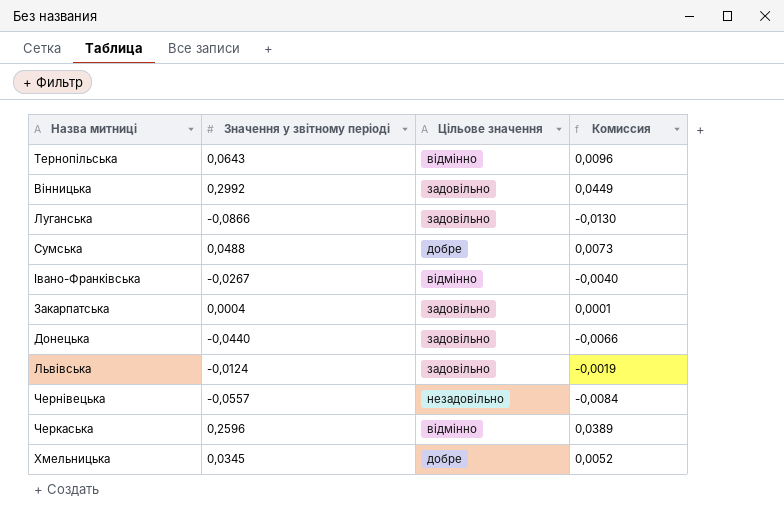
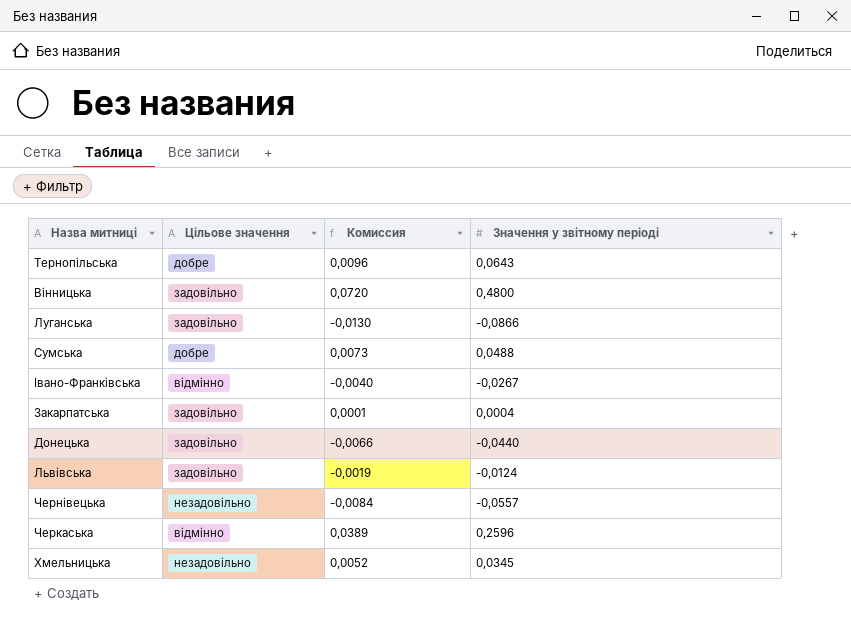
column Значення у звітному періоді | position: 2 -> 4
Тернопільська | Цільове значення: відмінно -> добре
Вінницька | Комиссия: 0,0449 -> 0,0720
Вінницька | Значення у звітному періоді: 0,2992 -> 0,4800
Хмельницька | Цільове значення: добре -> незадовільно

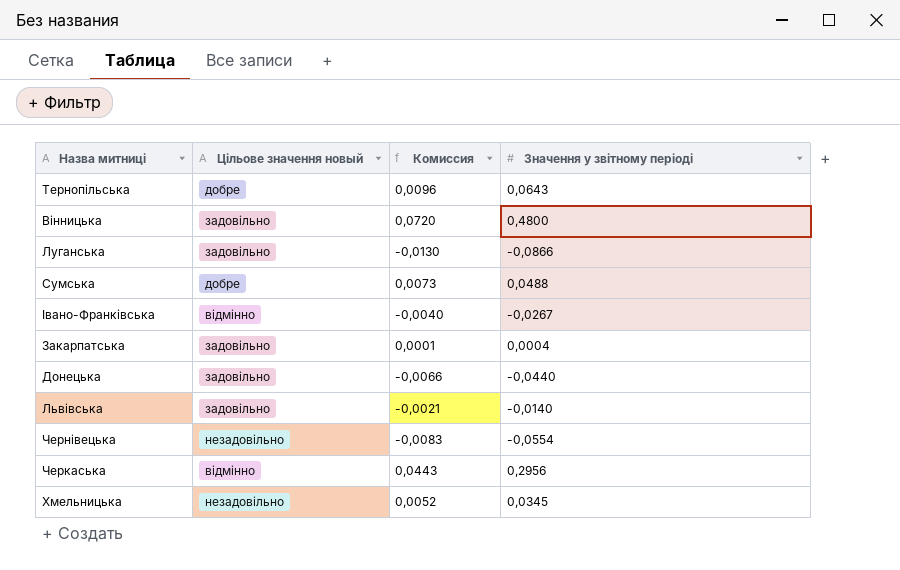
column name: Цільове значення -> Цільове значення новый
Львівська | Комиссия: -0,0019 -> -0,0021
Львівська | Значення у звітному періоді: -0,0124 -> -0,0140
Чернівецька | Комиссия: -0,0084 -> -0,0083
Чернівецька | Значення у звітному періоді: -0,0557 -> -0,0554
Черкаська | Комиссия: 0,0389 -> 0,0443
Черкаська | Значення у звітному періоді: 0,2596 -> 0,2956

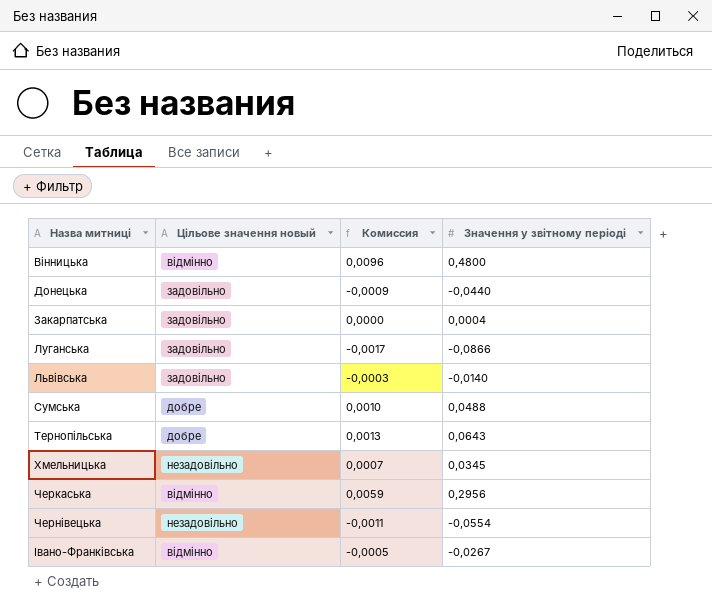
row order: none -> Назва митниці ascending
column Комиссия | formula: [Значення у звітному періоді] * 0,15 -> [Значення у звітному періоді] * 0,02
Вінницька | Цільове значення новый: задовільно -> відмінно

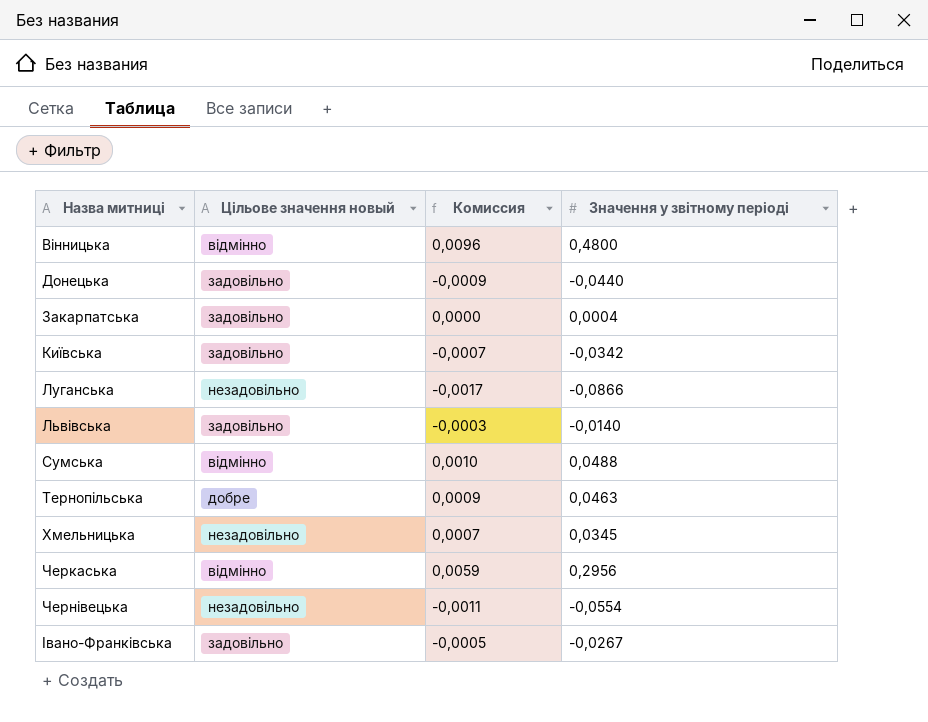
row Київська: none -> задовільно | -0,0007 | -0,0342
Луганська | Цільове значення новый: задовільно -> незадовільно
Сумська | Цільове значення новый: добре -> відмінно
Тернопільська | Комиссия: 0,0013 -> 0,0009
Тернопільська | Значення у звітному періоді: 0,0643 -> 0,0463
Івано-Франківська | Цільове значення новый: відмінно -> задовільно

